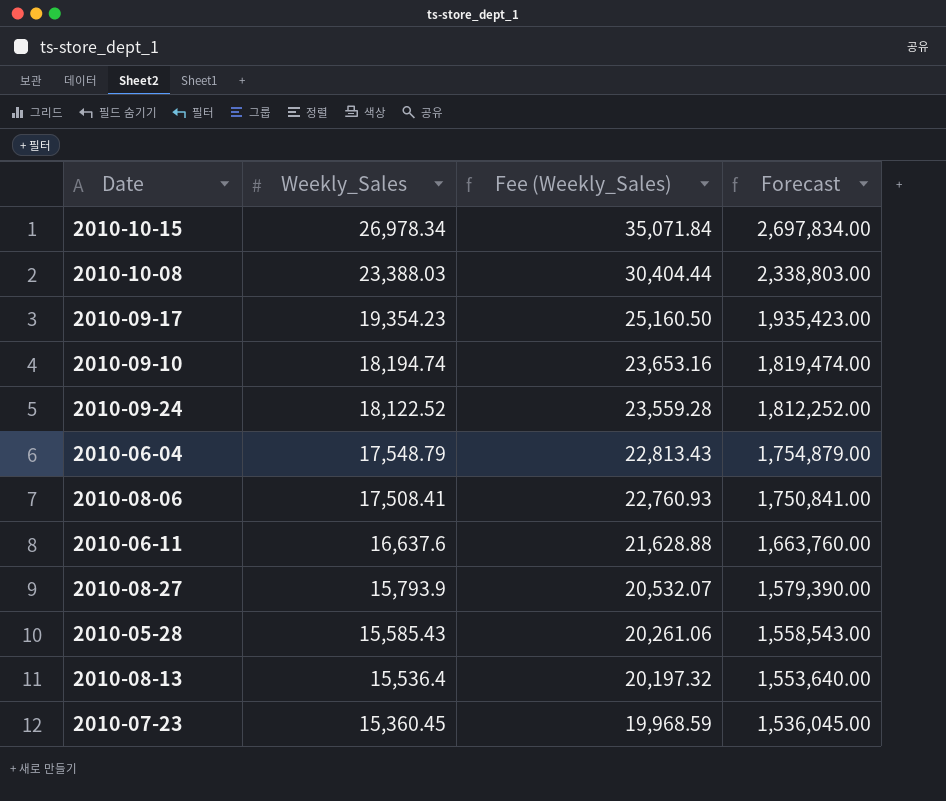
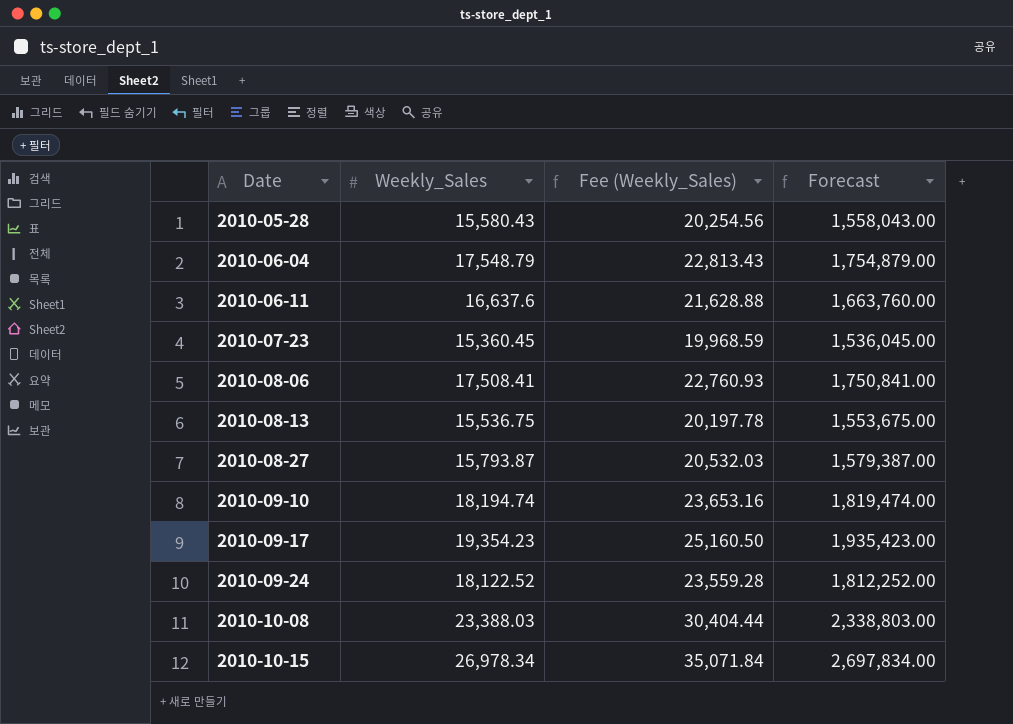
row order: Weekly_Sales descending -> Date ascending
2010-05-28 | Weekly_Sales: 15,585.43 -> 15,580.43
2010-05-28 | Fee (Weekly_Sales): 20,261.06 -> 20,254.56
2010-05-28 | Forecast: 1,558,543.00 -> 1,558,043.00
2010-08-13 | Weekly_Sales: 15,536.4 -> 15,536.75
2010-08-13 | Fee (Weekly_Sales): 20,197.32 -> 20,197.78
2010-08-13 | Forecast: 1,553,640.00 -> 1,553,675.00
2010-08-27 | Weekly_Sales: 15,793.9 -> 15,793.87
2010-08-27 | Fee (Weekly_Sales): 20,532.07 -> 20,532.03
2010-08-27 | Forecast: 1,579,390.00 -> 1,579,387.00

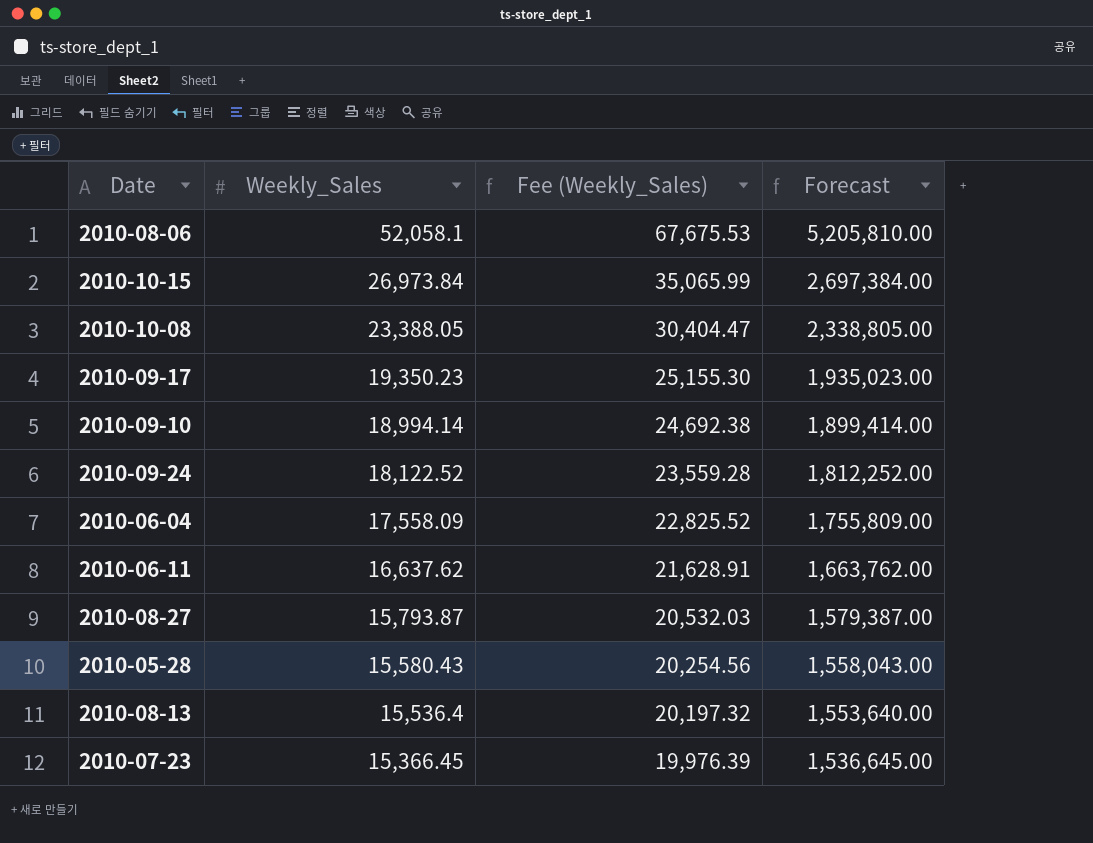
row order: Date ascending -> Weekly_Sales descending
2010-08-06 | Weekly_Sales: 17,508.41 -> 52,058.1
2010-08-06 | Fee (Weekly_Sales): 22,760.93 -> 67,675.53
2010-08-06 | Forecast: 1,750,841.00 -> 5,205,810.00
2010-10-15 | Weekly_Sales: 26,978.34 -> 26,973.84
2010-10-15 | Fee (Weekly_Sales): 35,071.84 -> 35,065.99
2010-10-15 | Forecast: 2,697,834.00 -> 2,697,384.00
2010-10-08 | Weekly_Sales: 23,388.03 -> 23,388.05
2010-10-08 | Fee (Weekly_Sales): 30,404.44 -> 30,404.47
2010-10-08 | Forecast: 2,338,803.00 -> 2,338,805.00
2010-09-17 | Weekly_Sales: 19,354.23 -> 19,350.23
2010-09-17 | Fee (Weekly_Sales): 25,160.50 -> 25,155.30
2010-09-17 | Forecast: 1,935,423.00 -> 1,935,023.00
2010-09-10 | Weekly_Sales: 18,194.74 -> 18,994.14
2010-09-10 | Fee (Weekly_Sales): 23,653.16 -> 24,692.38
2010-09-10 | Forecast: 1,819,474.00 -> 1,899,414.00
2010-06-04 | Weekly_Sales: 17,548.79 -> 17,558.09
2010-06-04 | Fee (Weekly_Sales): 22,813.43 -> 22,825.52
2010-06-04 | Forecast: 1,754,879.00 -> 1,755,809.00
2010-06-11 | Weekly_Sales: 16,637.6 -> 16,637.62
2010-06-11 | Fee (Weekly_Sales): 21,628.88 -> 21,628.91
2010-06-11 | Forecast: 1,663,760.00 -> 1,663,762.00
2010-08-13 | Weekly_Sales: 15,536.75 -> 15,536.4
2010-08-13 | Fee (Weekly_Sales): 20,197.78 -> 20,197.32
2010-08-13 | Forecast: 1,553,675.00 -> 1,553,640.00
2010-07-23 | Weekly_Sales: 15,360.45 -> 15,366.45
2010-07-23 | Fee (Weekly_Sales): 19,968.59 -> 19,976.39
2010-07-23 | Forecast: 1,536,045.00 -> 1,536,645.00

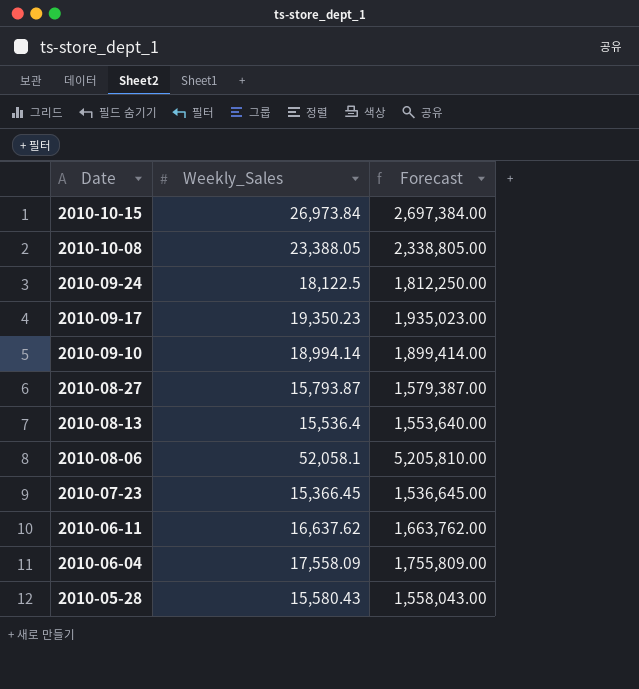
row order: Weekly_Sales descending -> Date descending
column Fee (Weekly_Sales) | formula: [Weekly_Sales] * 1.3 -> none
2010-09-24 | Weekly_Sales: 18,122.52 -> 18,122.5
2010-09-24 | Forecast: 1,812,252.00 -> 1,812,250.00

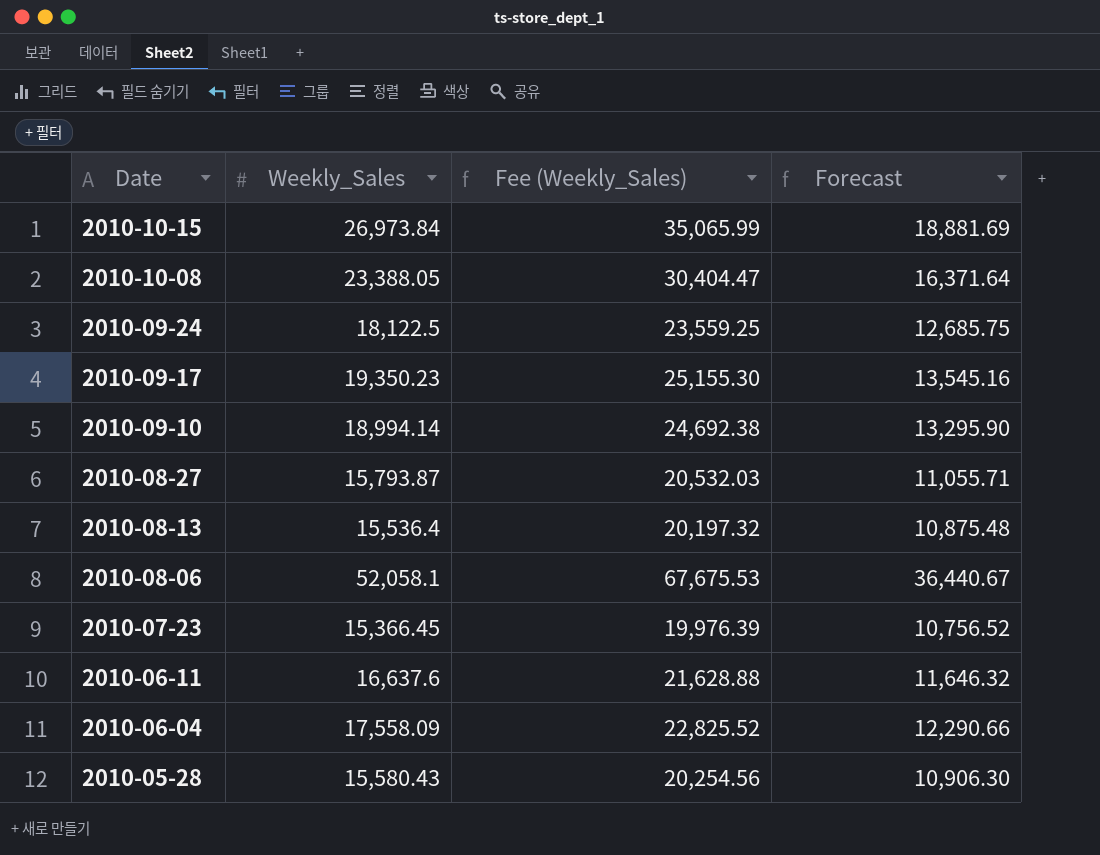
column Fee (Weekly_Sales) | formula: none -> [Weekly_Sales] * 1.3
column Forecast | formula: [Weekly_Sales] * 100 -> [Weekly_Sales] * 0.7
2010-06-11 | Weekly_Sales: 16,637.62 -> 16,637.6

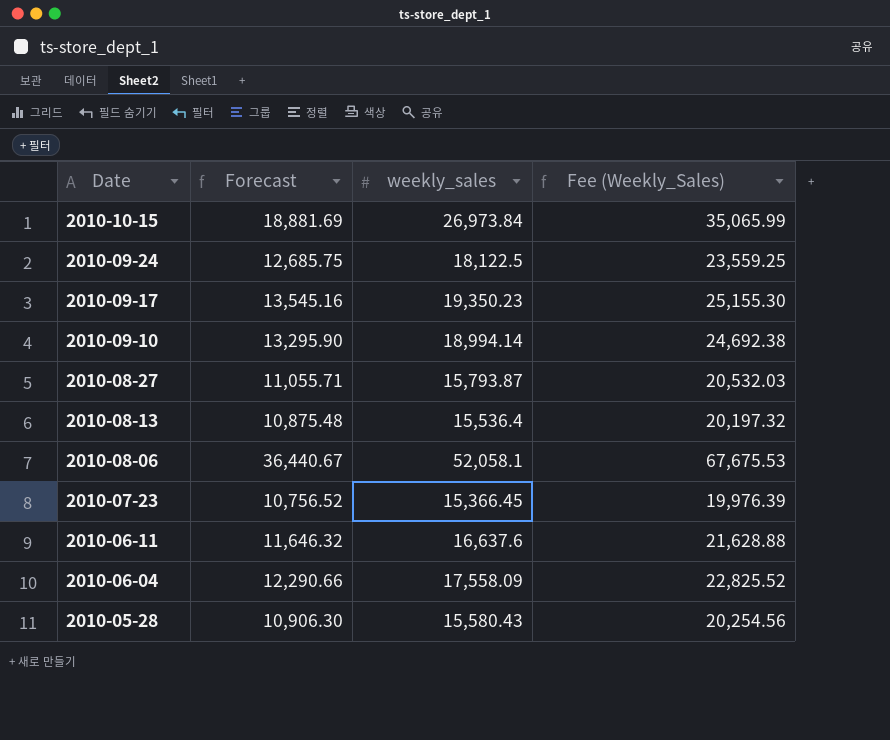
column Forecast | position: 4 -> 2
column name: Weekly_Sales -> weekly_sales
row 2010-10-08: 23,388.05 | 30,404.47 | 16,371.64 -> none

